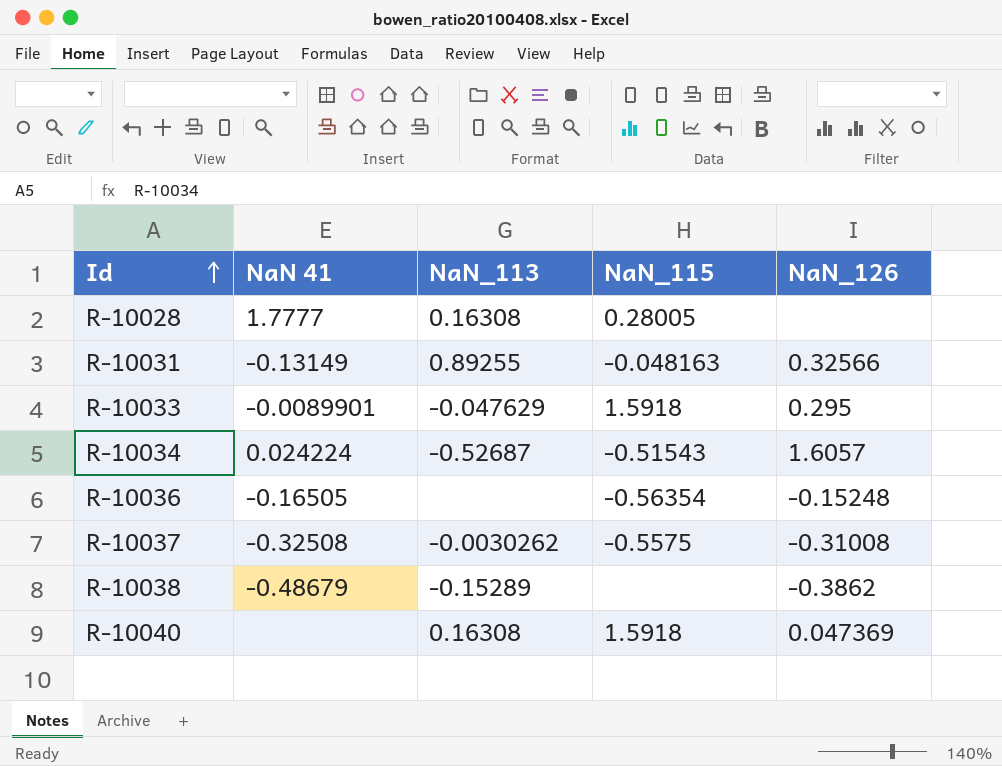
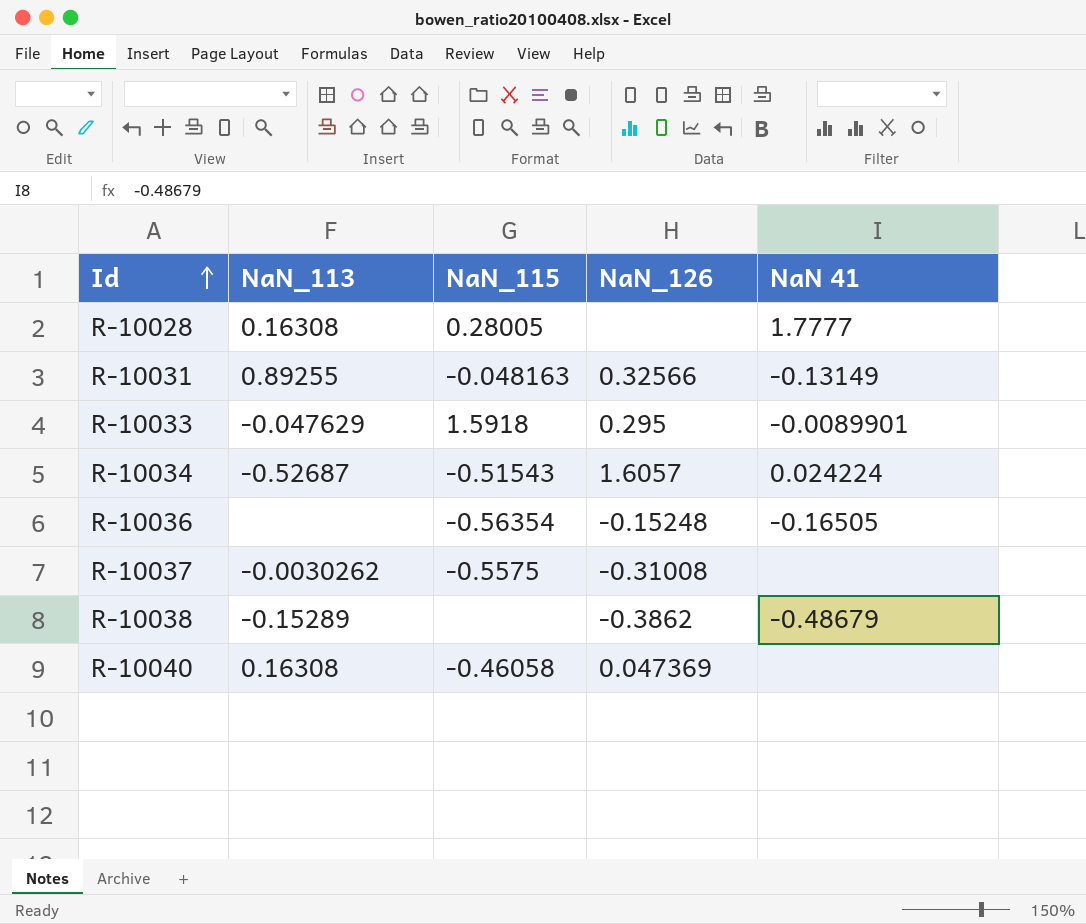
column NaN 41 | position: 2 -> 5
R-10037 | NaN 41: -0.32508 -> none
R-10040 | NaN_115: 1.5918 -> -0.46058

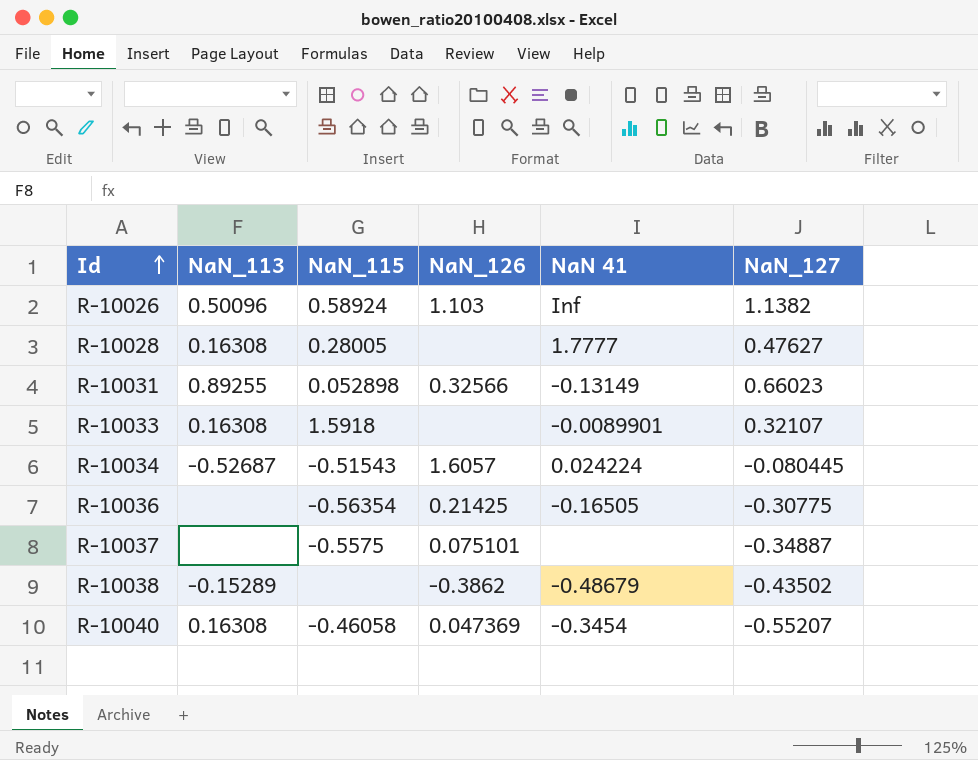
column NaN_127 | position: none -> 6
row R-10026: none -> 0.50096 | 0.58924 | 1.103 | Inf | 1.1382
R-10031 | NaN_115: -0.048163 -> 0.052898
R-10033 | NaN_113: -0.047629 -> 0.16308
R-10033 | NaN_126: 0.295 -> none
R-10036 | NaN_126: -0.15248 -> 0.21425
R-10037 | NaN_113: -0.0030262 -> none
R-10037 | NaN_126: -0.31008 -> 0.075101
R-10040 | NaN 41: none -> -0.3454

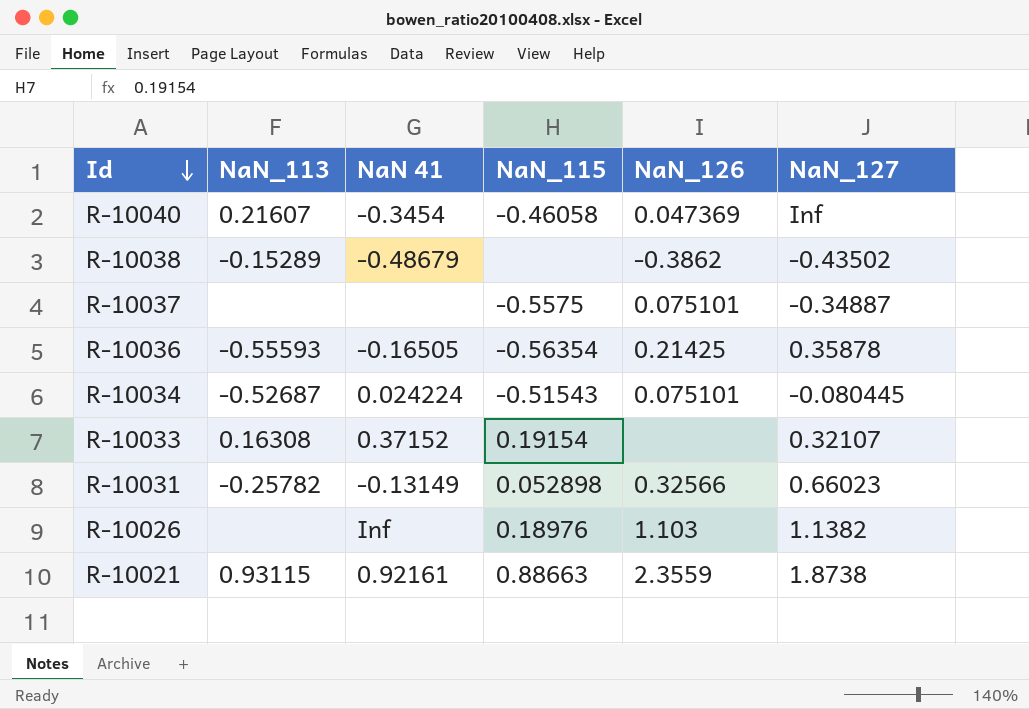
row order: Id ascending -> Id descending
column NaN 41 | position: 5 -> 3
row R-10028: 0.16308 | 0.28005 | none | 1.7777 | 0.47627 -> none
R-10040 | NaN_113: 0.16308 -> 0.21607
R-10040 | NaN_127: -0.55207 -> Inf
R-10036 | NaN_113: none -> -0.55593
R-10036 | NaN_127: -0.30775 -> 0.35878
R-10034 | NaN_126: 1.6057 -> 0.075101
R-10033 | NaN 41: -0.0089901 -> 0.37152
R-10033 | NaN_115: 1.5918 -> 0.19154
R-10031 | NaN_113: 0.89255 -> -0.25782
R-10026 | NaN_113: 0.50096 -> none
R-10026 | NaN_115: 0.58924 -> 0.18976
row R-10021: none -> 0.93115 | 0.92161 | 0.88663 | 2.3559 | 1.8738

